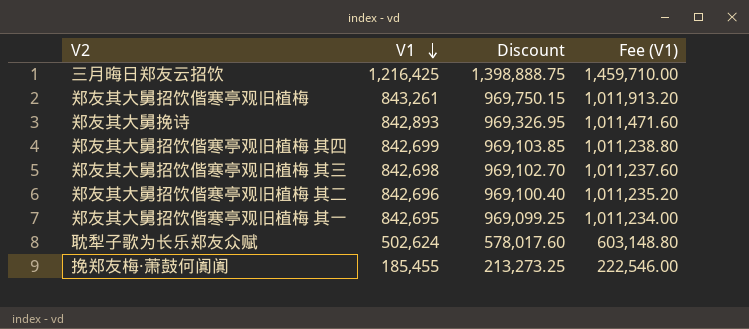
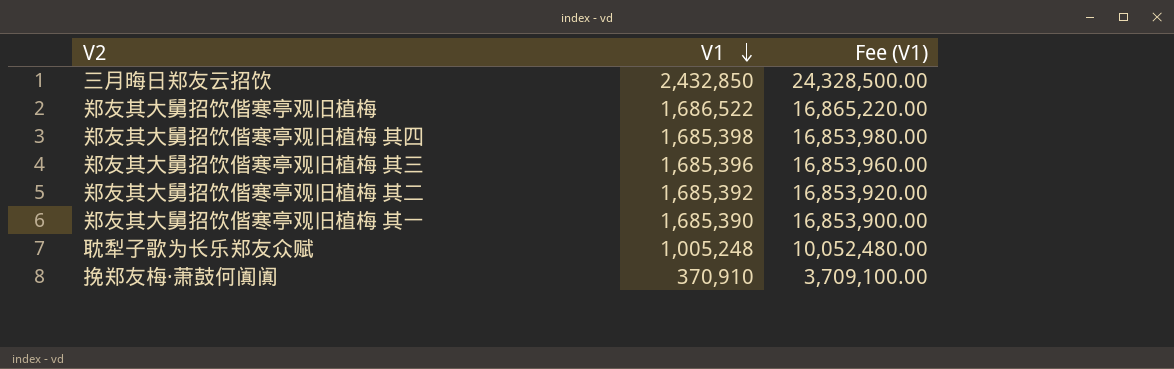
column Discount | formula: [V1] * 1.15 -> none
column Fee (V1) | formula: [V1] * 1.2 -> [V1] * 10
row 郑友其大舅挽诗: 842,893 | 969,326.95 | 1,011,471.60 -> none
三月晦日郑友云招饮 | V1: 1,216,425 -> 2,432,850
郑友其大舅招饮偕寒亭观旧植梅 | V1: 843,261 -> 1,686,522
郑友其大舅招饮偕寒亭观旧植梅 其四 | V1: 842,699 -> 1,685,398
郑友其大舅招饮偕寒亭观旧植梅 其三 | V1: 842,698 -> 1,685,396
郑友其大舅招饮偕寒亭观旧植梅 其二 | V1: 842,696 -> 1,685,392
郑友其大舅招饮偕寒亭观旧植梅 其一 | V1: 842,695 -> 1,685,390
耽犁子歌为长乐郑友众赋 | V1: 502,624 -> 1,005,248
挽郑友梅·萧鼓何阗阗 | V1: 185,455 -> 370,910

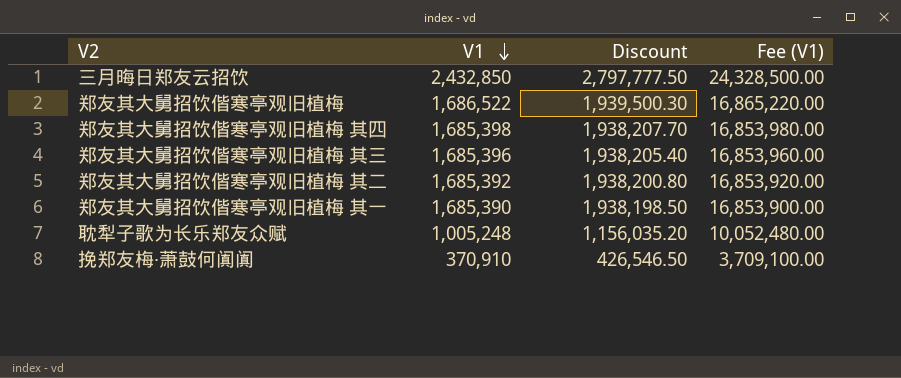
column Discount | formula: none -> [V1] * 1.15

